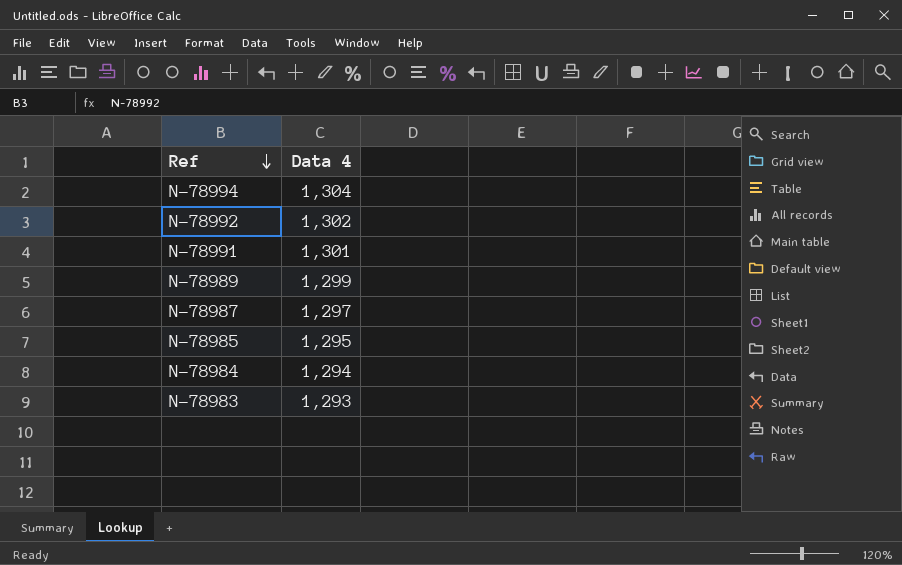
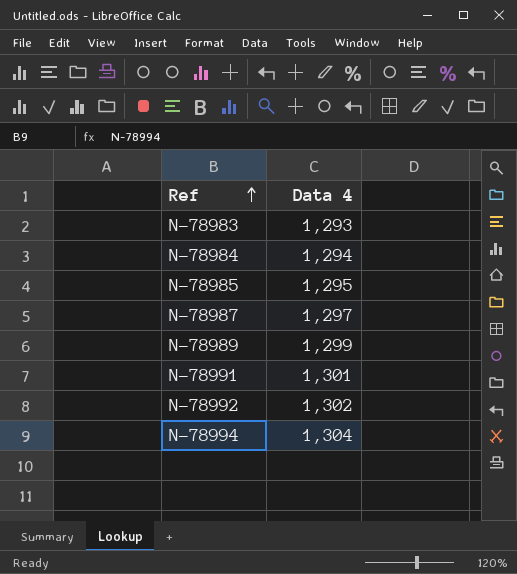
row order: Ref descending -> Ref ascending

